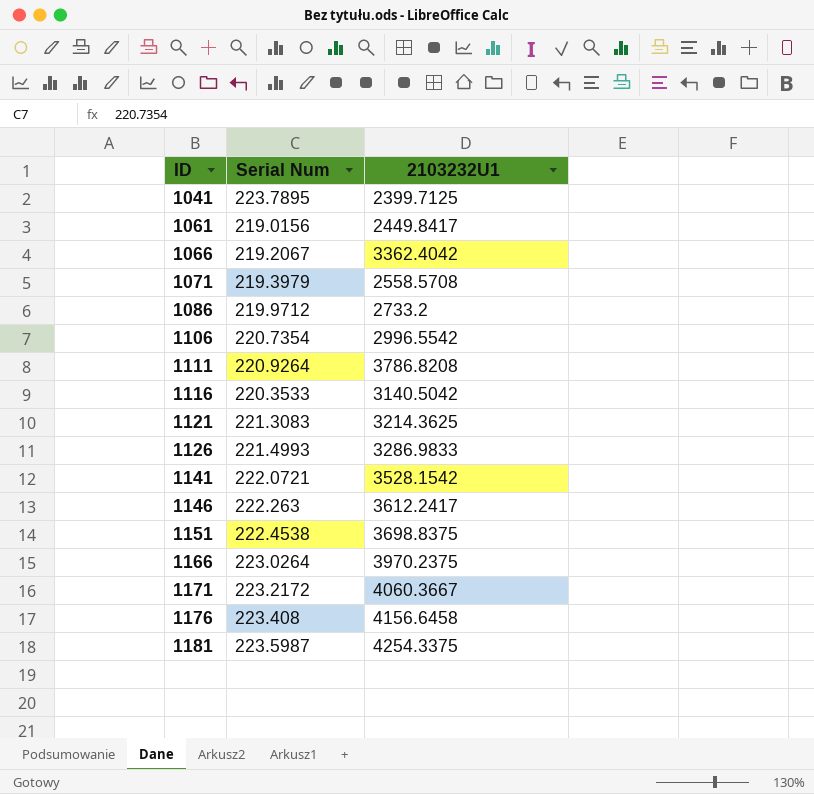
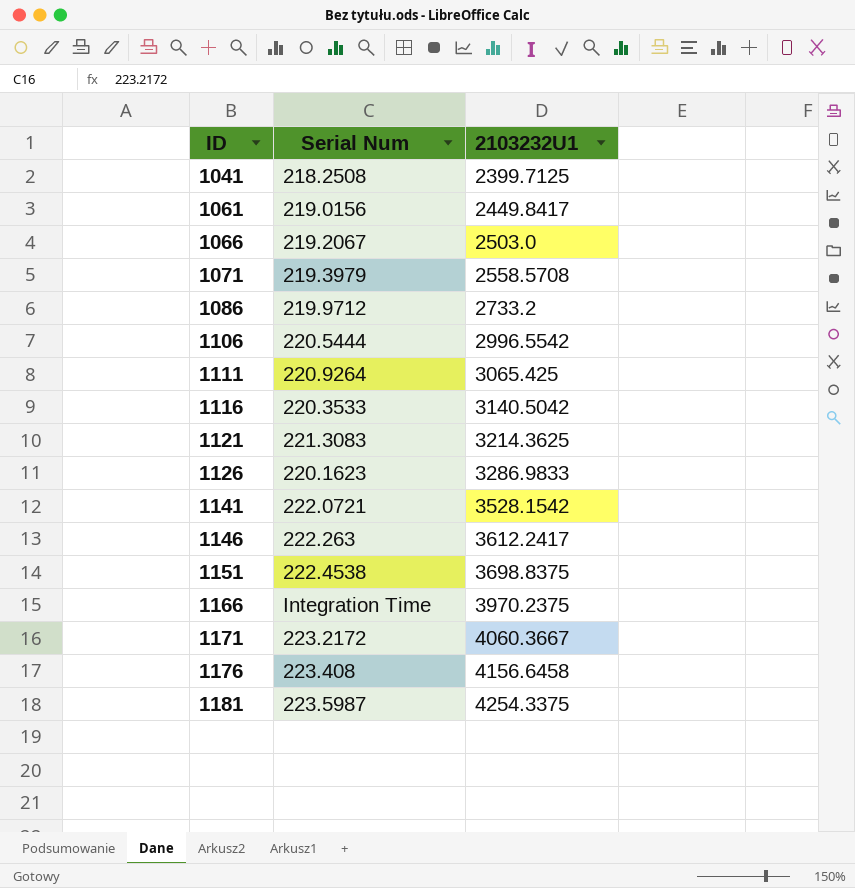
1041 | Serial Num: 223.7895 -> 218.2508
1066 | 2103232U1: 3362.4042 -> 2503.0
1106 | Serial Num: 220.7354 -> 220.5444
1111 | 2103232U1: 3786.8208 -> 3065.425
1126 | Serial Num: 221.4993 -> 220.1623
1166 | Serial Num: 223.0264 -> Integration Time

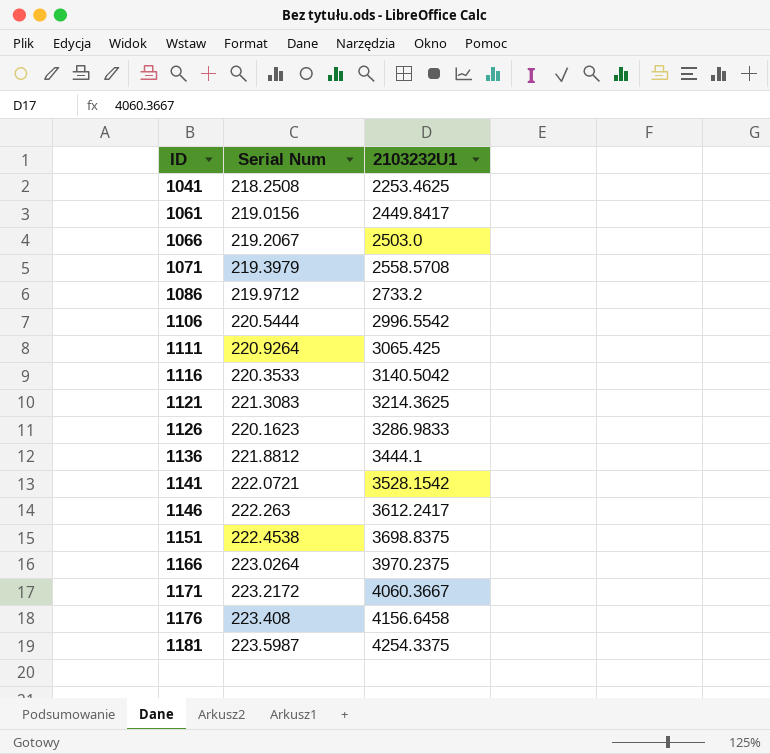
1041 | 2103232U1: 2399.7125 -> 2253.4625
row 1136: none -> 221.8812 | 3444.1
1166 | Serial Num: Integration Time -> 223.0264

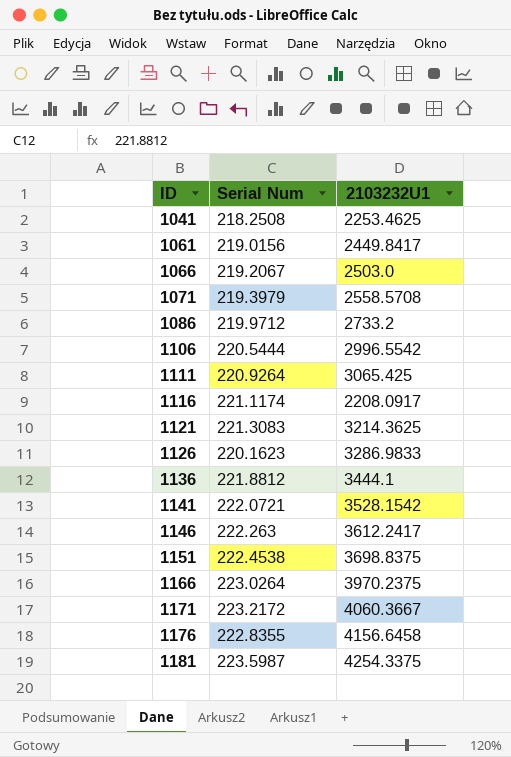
1116 | Serial Num: 220.3533 -> 221.1174
1116 | 2103232U1: 3140.5042 -> 2208.0917
1176 | Serial Num: 223.408 -> 222.8355

